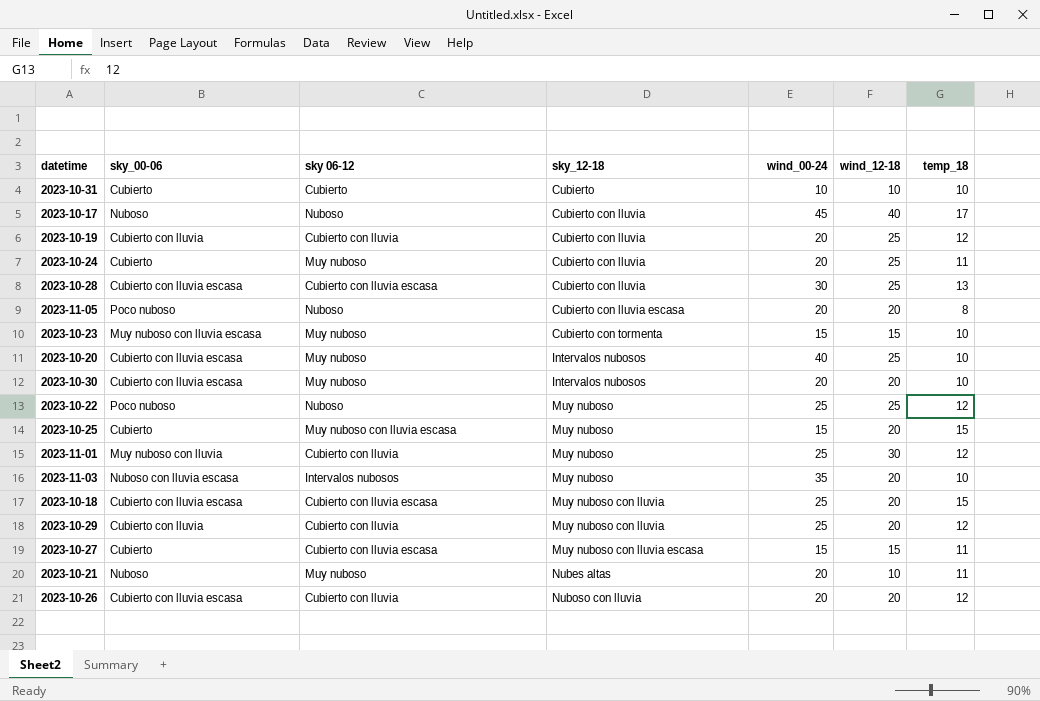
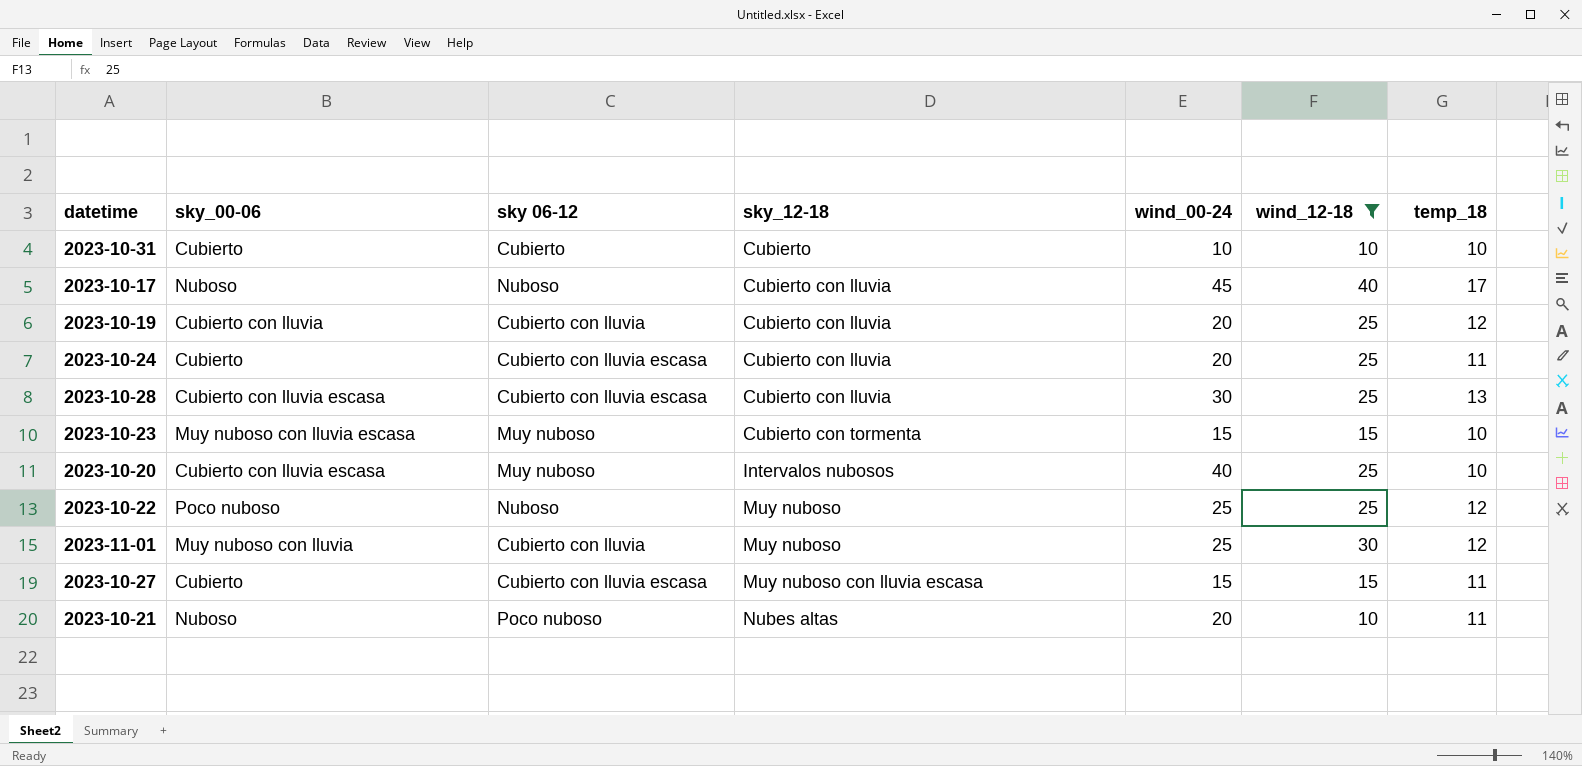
filter: none -> wind_12-18 != 20
2023-10-24 | sky 06-12: Muy nuboso -> Cubierto con lluvia escasa
2023-10-21 | sky 06-12: Muy nuboso -> Poco nuboso

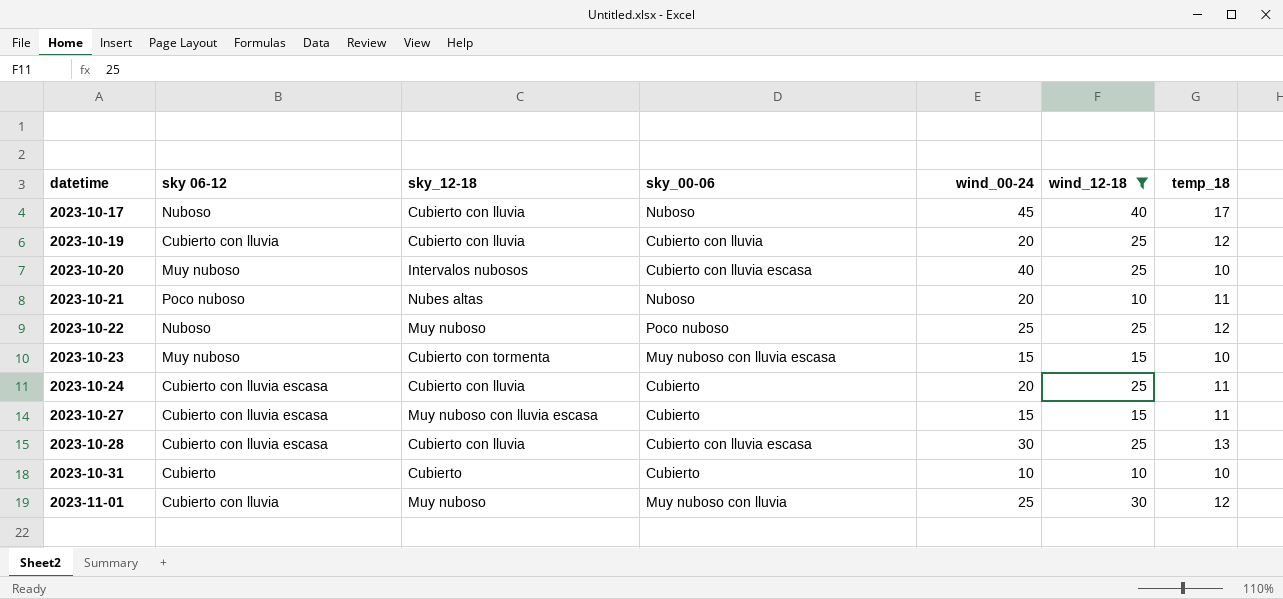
row order: sky_12-18 ascending -> datetime ascending
column sky_00-06 | position: 2 -> 4

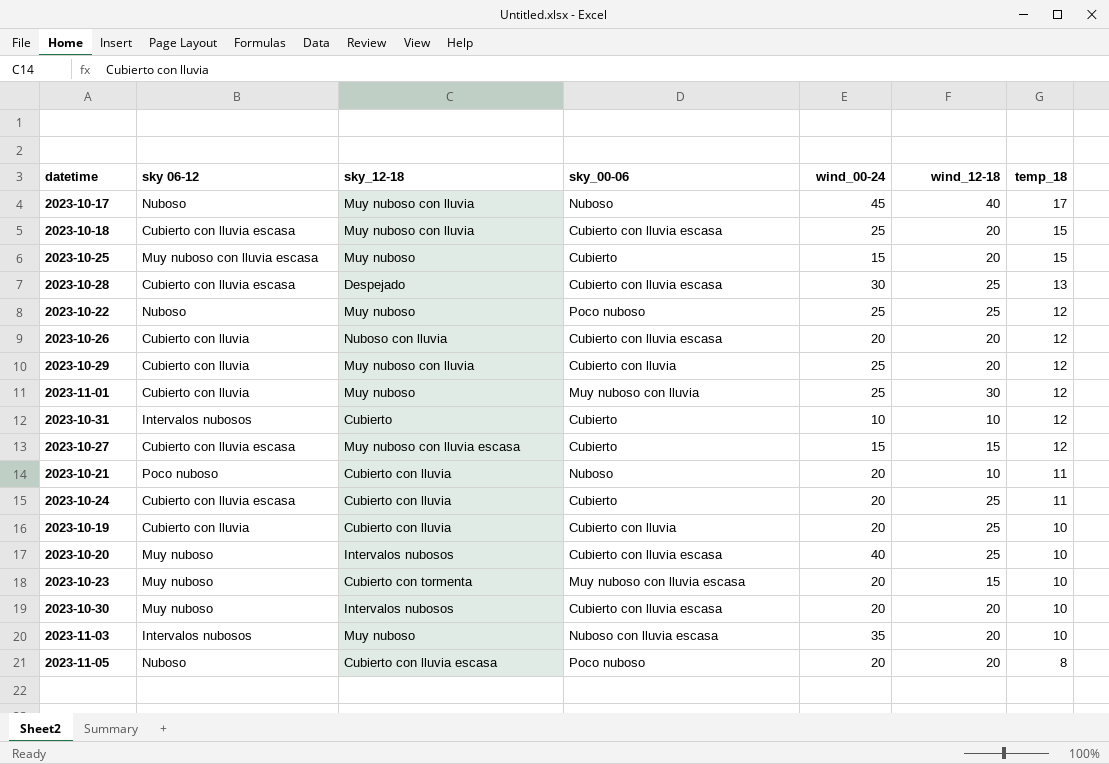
filter: wind_12-18 != 20 -> none
row order: datetime ascending -> temp_18 descending
2023-10-17 | sky_12-18: Cubierto con lluvia -> Muy nuboso con lluvia
2023-10-28 | sky_12-18: Cubierto con lluvia -> Despejado
2023-10-31 | sky 06-12: Cubierto -> Intervalos nubosos
2023-10-31 | temp_18: 10 -> 12
2023-10-27 | temp_18: 11 -> 12
2023-10-21 | sky_12-18: Nubes altas -> Cubierto con lluvia
2023-10-19 | temp_18: 12 -> 10
2023-10-23 | wind_00-24: 15 -> 20

